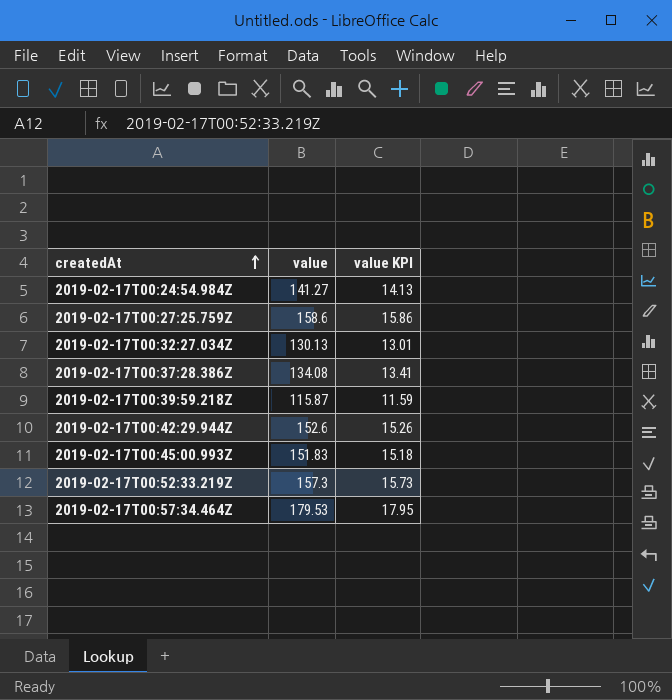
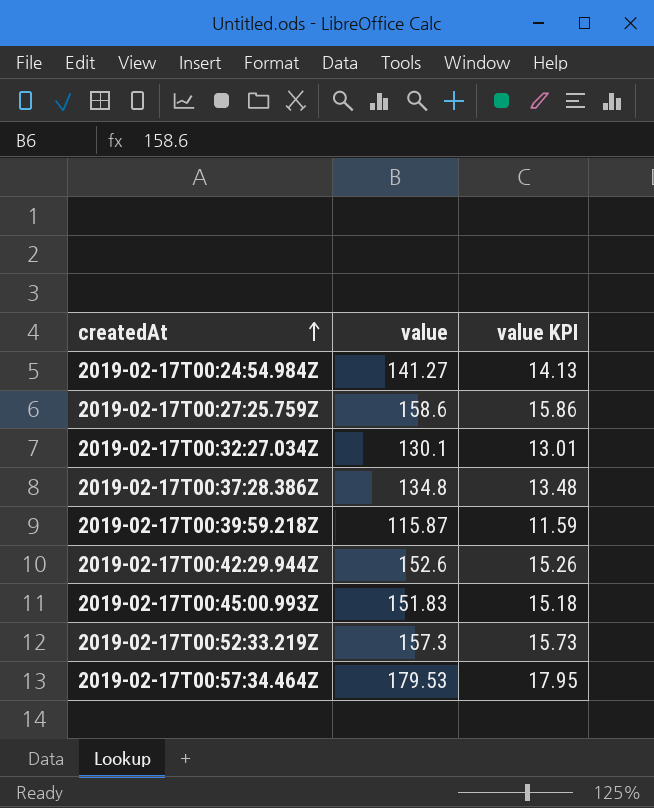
2019-02-17T00:32:27.034Z | value: 130.13 -> 130.1
2019-02-17T00:37:28.386Z | value: 134.08 -> 134.8
2019-02-17T00:37:28.386Z | value KPI: 13.41 -> 13.48

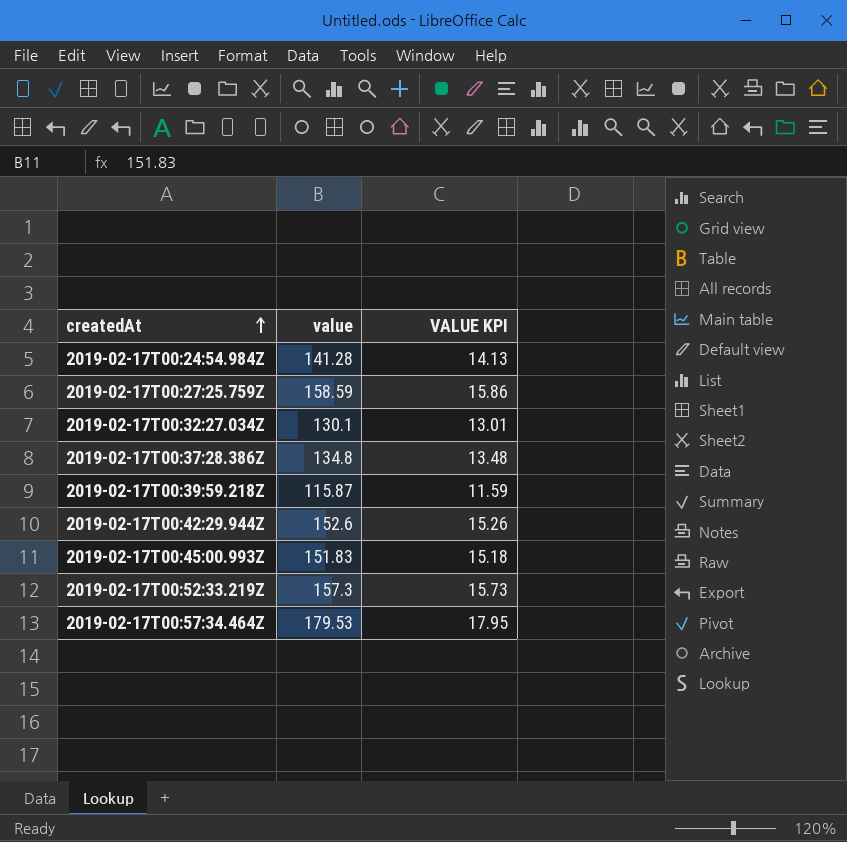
column name: value KPI -> VALUE KPI
2019-02-17T00:24:54.984Z | value: 141.27 -> 141.28
2019-02-17T00:27:25.759Z | value: 158.6 -> 158.59

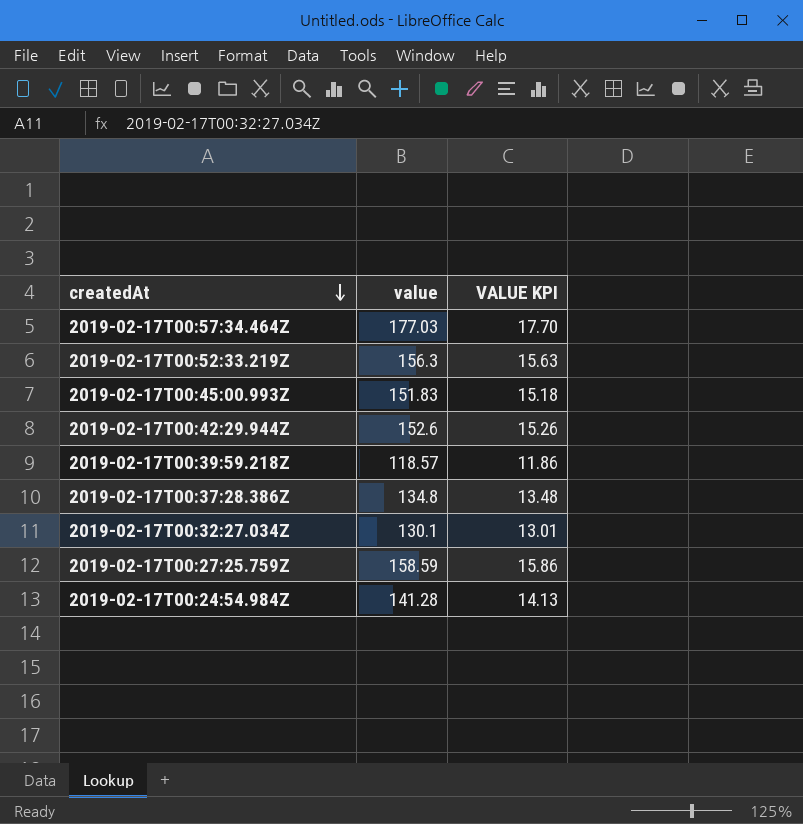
row order: createdAt ascending -> createdAt descending
2019-02-17T00:57:34.464Z | value: 179.53 -> 177.03
2019-02-17T00:57:34.464Z | VALUE KPI: 17.95 -> 17.70
2019-02-17T00:52:33.219Z | value: 157.3 -> 156.3
2019-02-17T00:52:33.219Z | VALUE KPI: 15.73 -> 15.63
2019-02-17T00:39:59.218Z | value: 115.87 -> 118.57
2019-02-17T00:39:59.218Z | VALUE KPI: 11.59 -> 11.86

